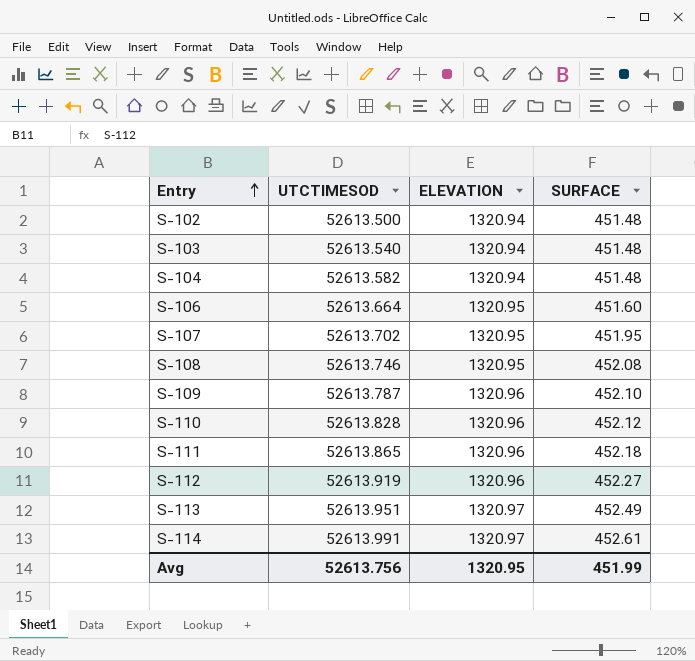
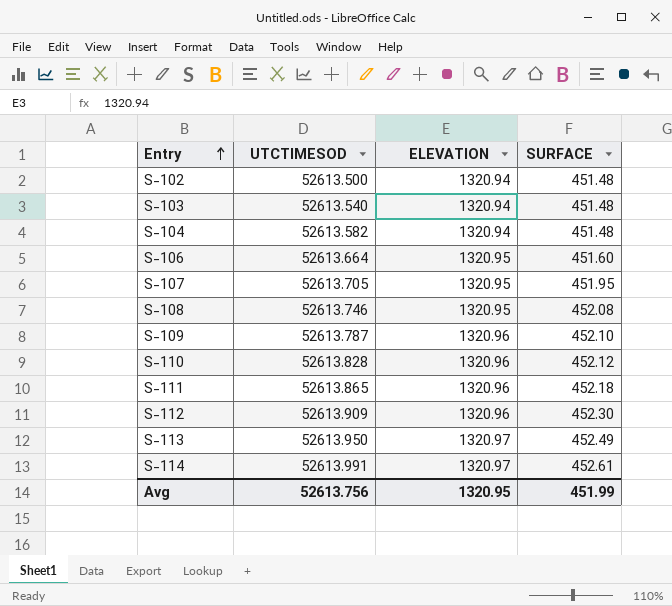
S-107 | UTCTIMESOD: 52613.702 -> 52613.705
S-112 | UTCTIMESOD: 52613.919 -> 52613.909
S-112 | SURFACE: 452.27 -> 452.30
S-113 | UTCTIMESOD: 52613.951 -> 52613.950

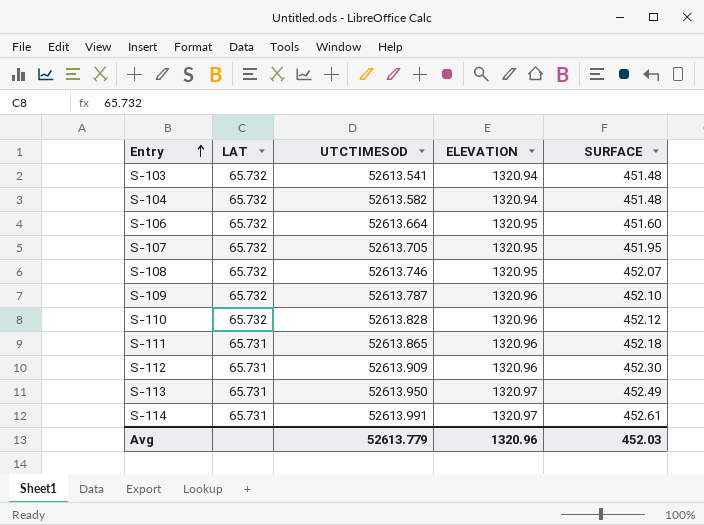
column LAT | position: none -> 2
row S-102: 52613.500 | 1320.94 | 451.48 -> none
S-103 | UTCTIMESOD: 52613.540 -> 52613.541
S-108 | SURFACE: 452.08 -> 452.07
Avg | UTCTIMESOD: 52613.756 -> 52613.779
Avg | ELEVATION: 1320.95 -> 1320.96
Avg | SURFACE: 451.99 -> 452.03

